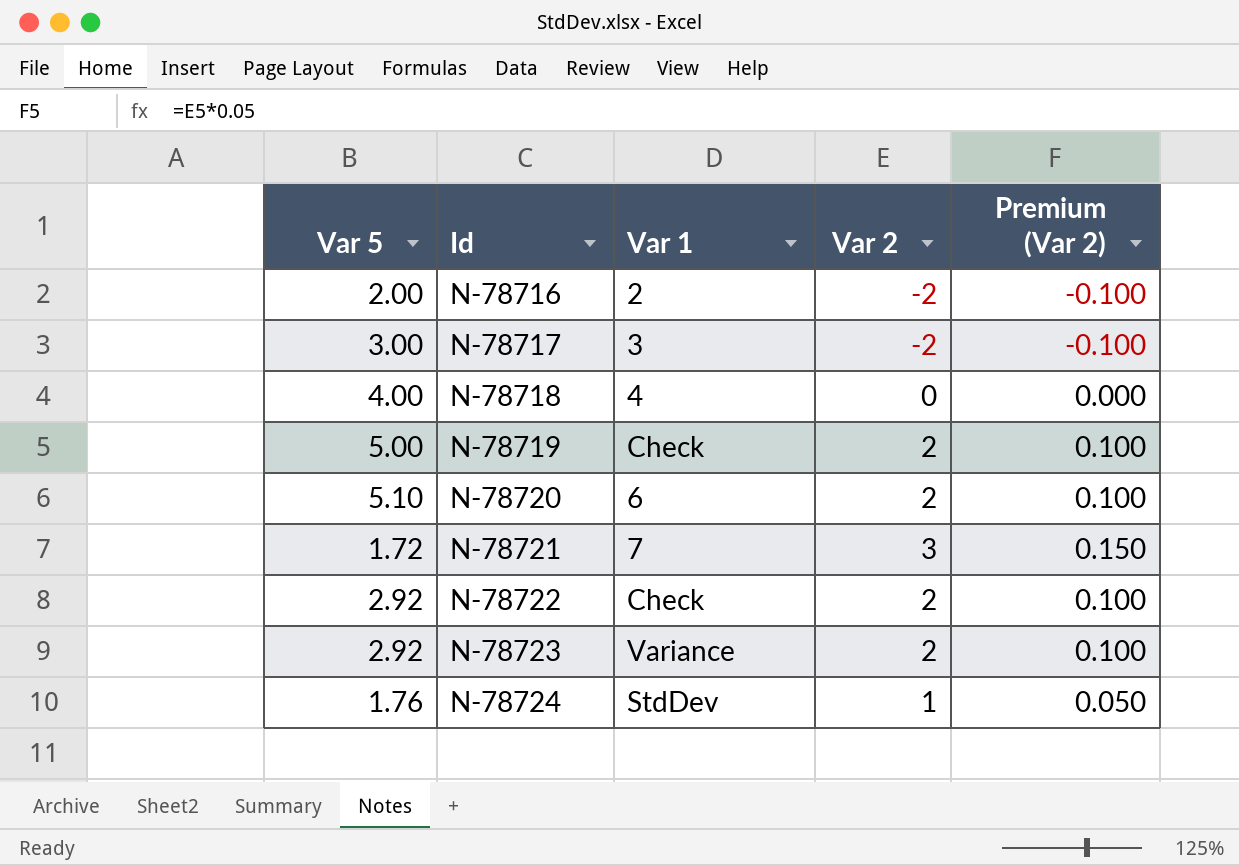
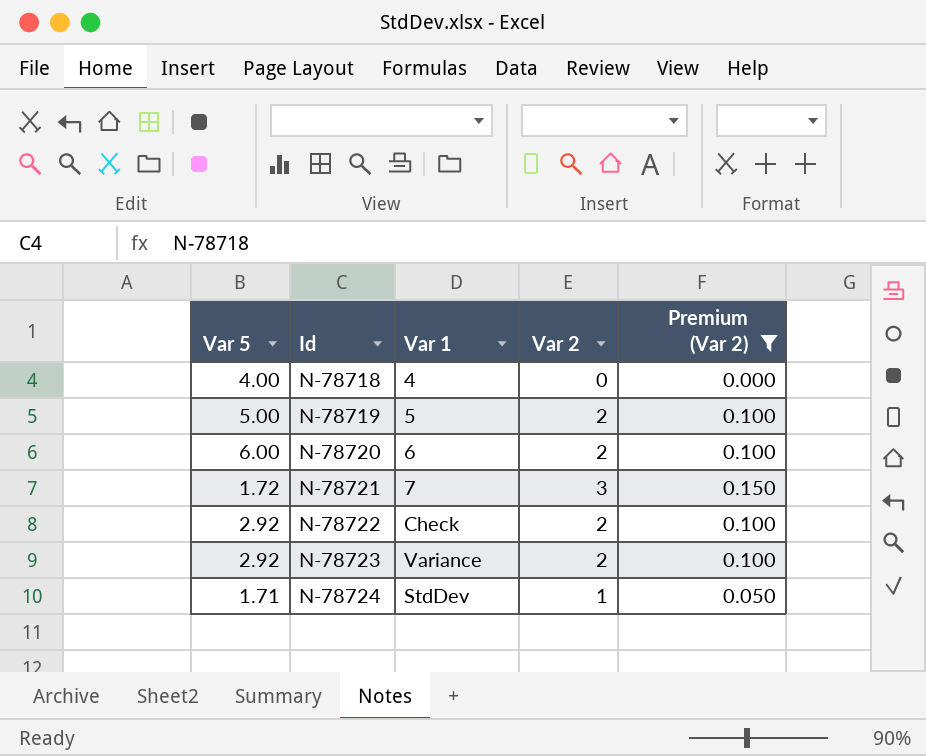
filter: none -> Premium (Var 2) != -0.100
N-78719 | Var 1: Check -> 5
N-78720 | Var 5: 5.10 -> 6.00
N-78724 | Var 5: 1.76 -> 1.71

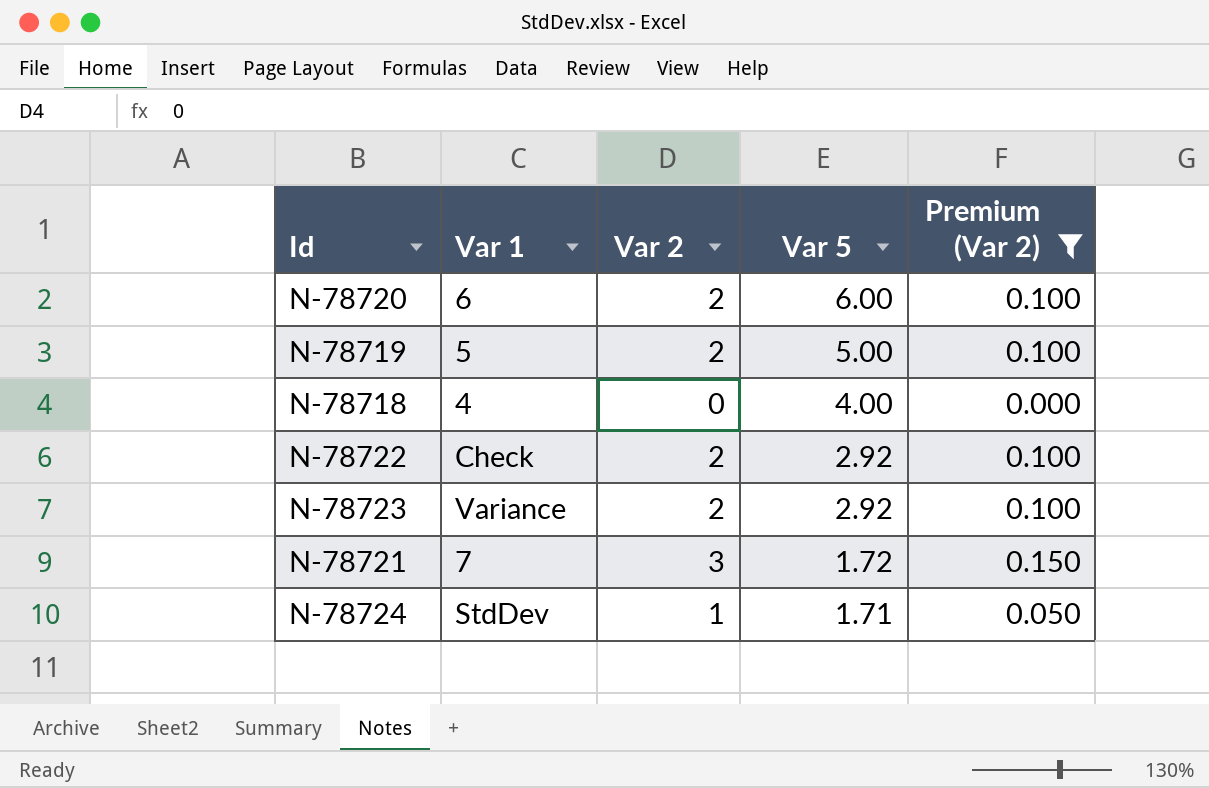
row order: Id ascending -> Var 5 descending
column Var 5 | position: 1 -> 4

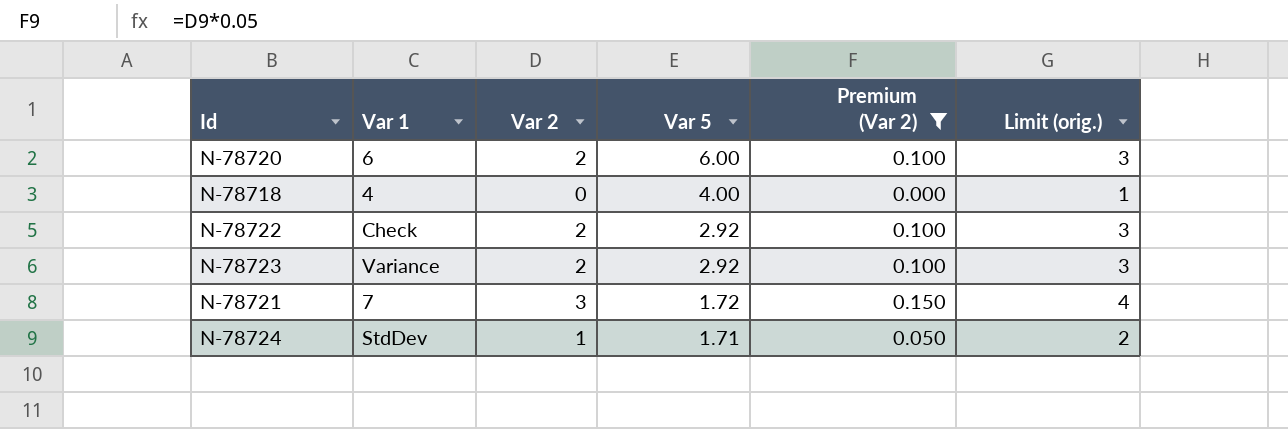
column Limit (orig.) | formula: none -> [Var 2] + 1
row N-78719: 5 | 2 | 5.00 | 0.100 -> none

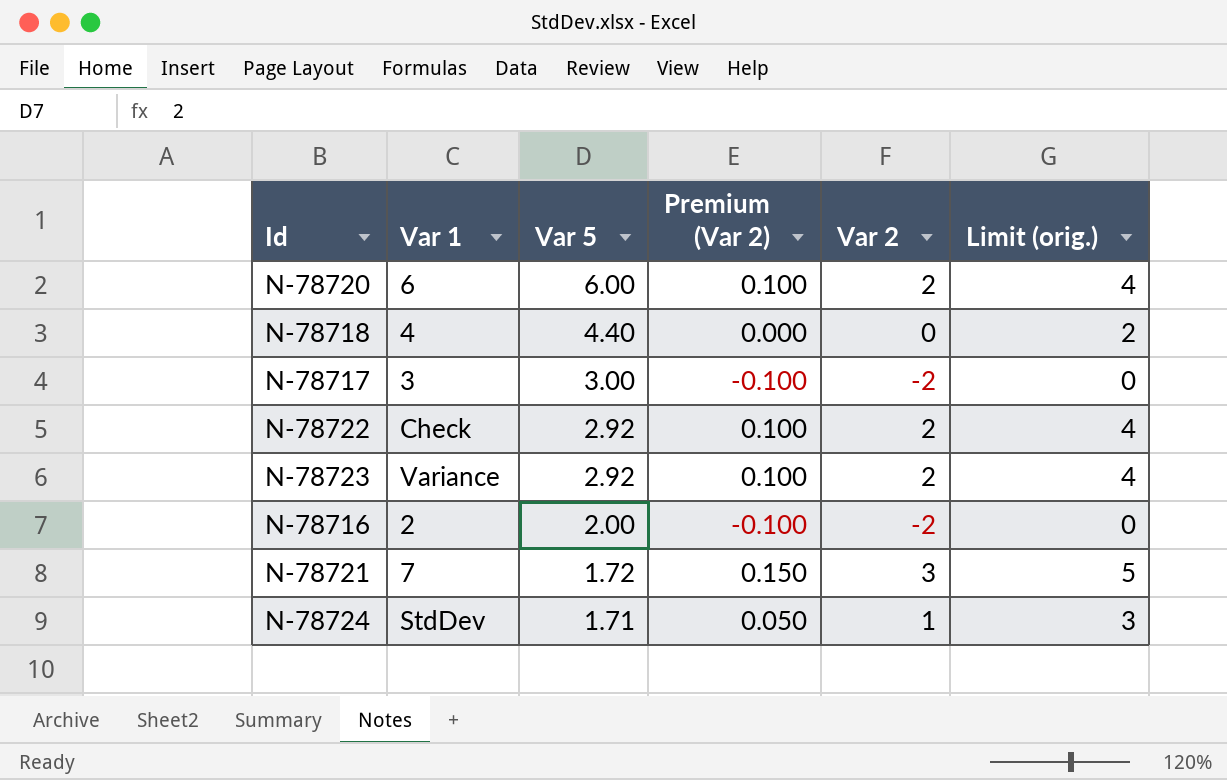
filter: Premium (Var 2) != -0.100 -> none
column Var 2 | position: 3 -> 5
column Limit (orig.) | formula: [Var 2] + 1 -> [Var 2] + 2
N-78718 | Var 5: 4.00 -> 4.40

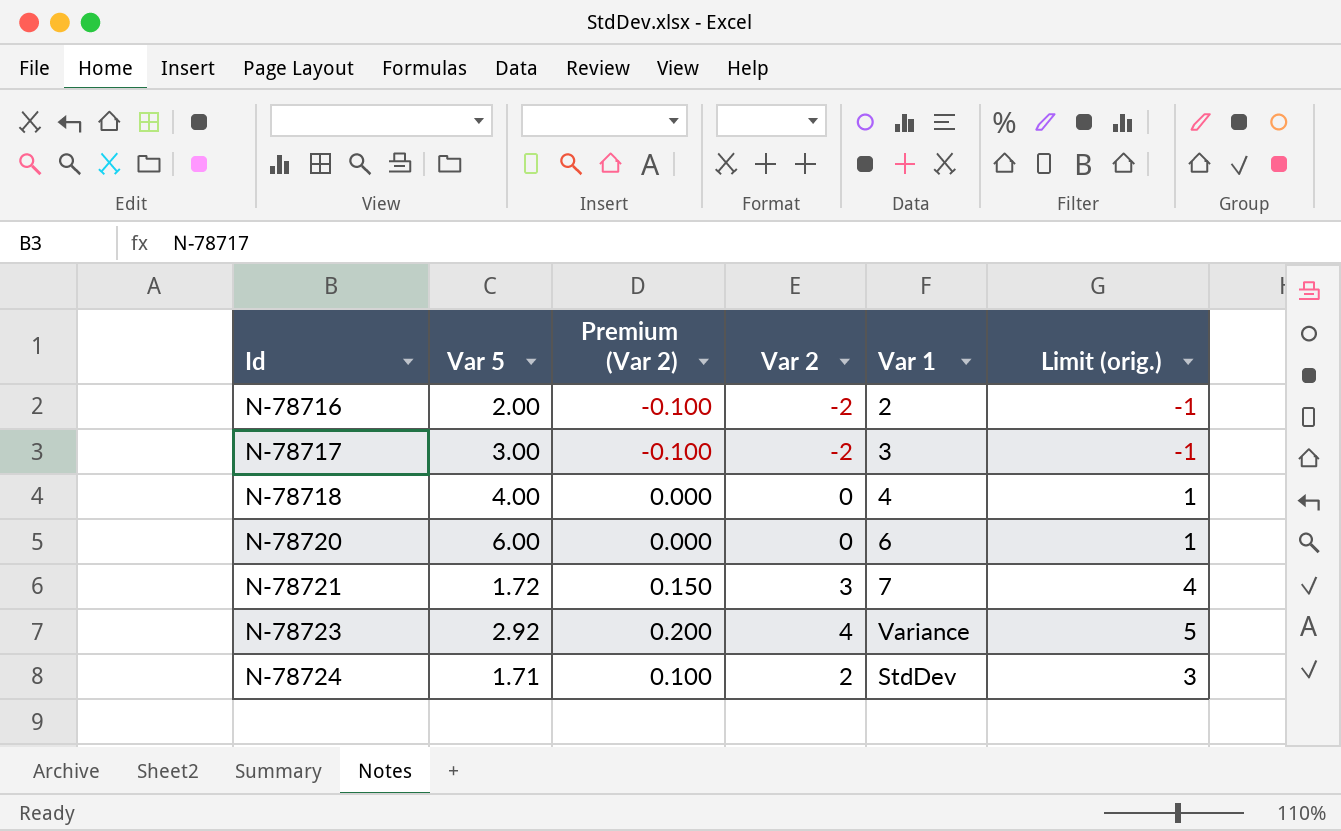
row order: Var 5 descending -> Id ascending
column Var 1 | position: 2 -> 5
column Limit (orig.) | formula: [Var 2] + 2 -> [Var 2] + 1
row N-78722: Check | 2.92 | 0.100 | 2 | 4 -> none
N-78718 | Var 5: 4.40 -> 4.00
N-78720 | Premium (Var 2): 0.100 -> 0.000
N-78720 | Var 2: 2 -> 0
N-78723 | Premium (Var 2): 0.100 -> 0.200
N-78723 | Var 2: 2 -> 4
N-78724 | Premium (Var 2): 0.050 -> 0.100
N-78724 | Var 2: 1 -> 2

